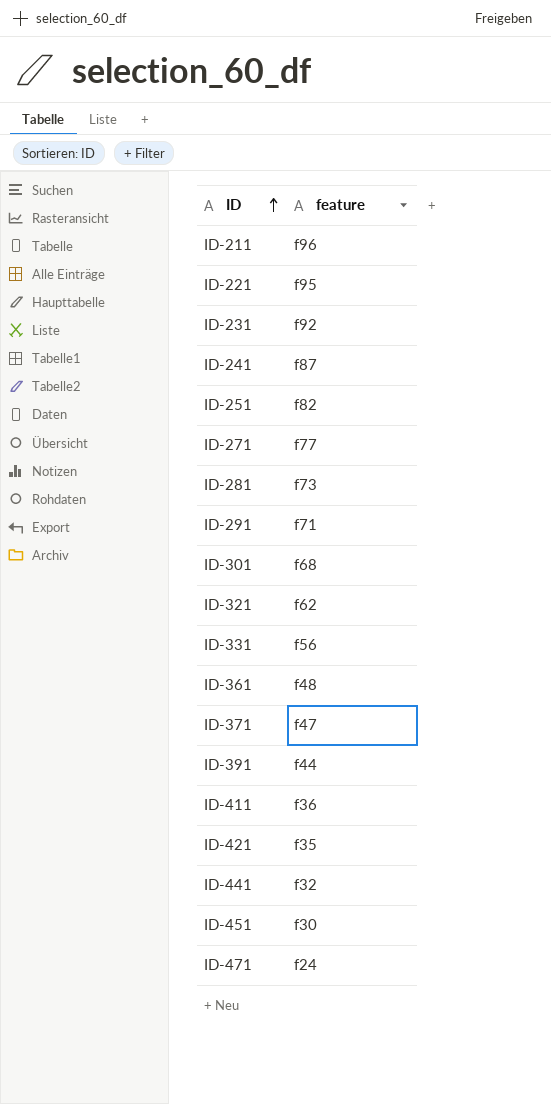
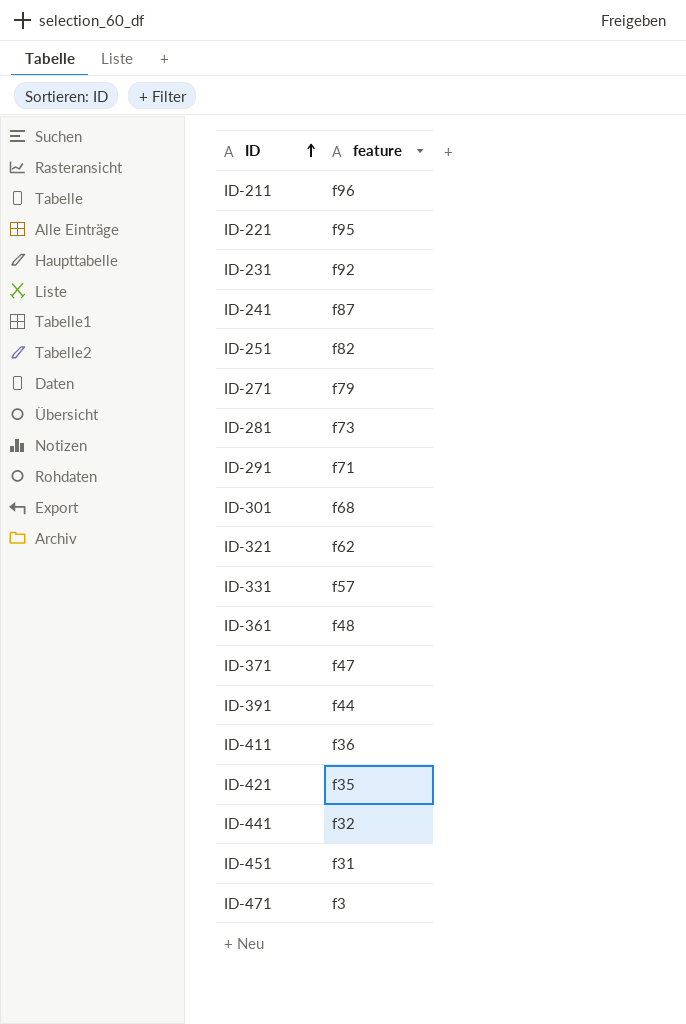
ID-271 | feature: f77 -> f79
ID-331 | feature: f56 -> f57
ID-451 | feature: f30 -> f31
ID-471 | feature: f24 -> f3

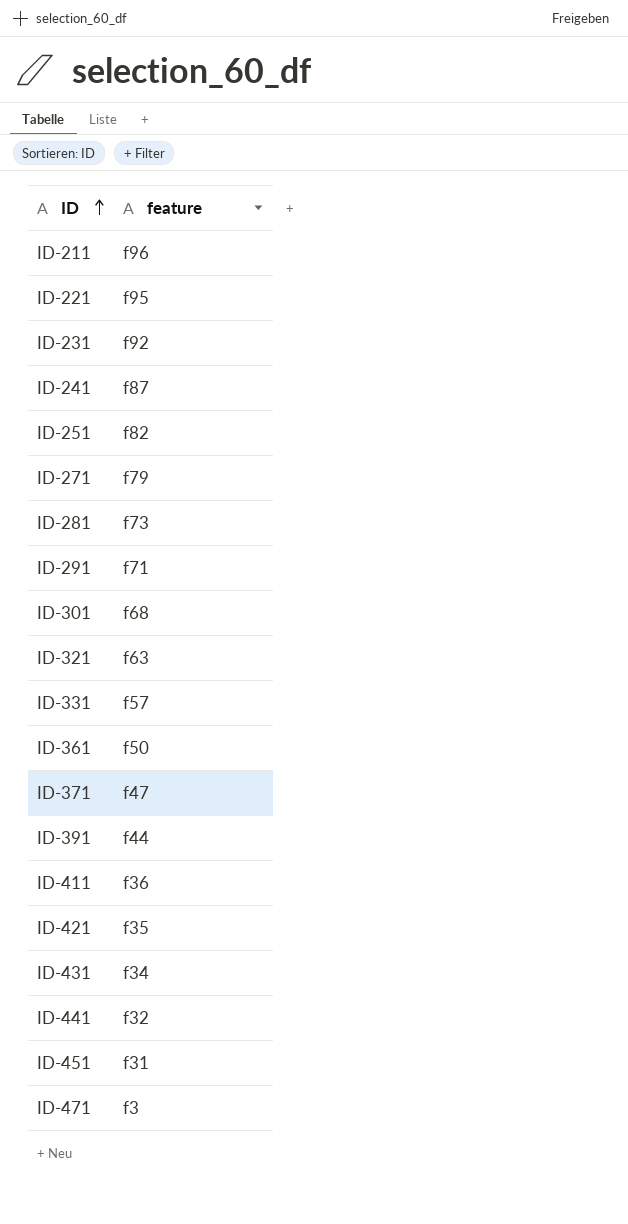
ID-321 | feature: f62 -> f63
ID-361 | feature: f48 -> f50
row ID-431: none -> f34

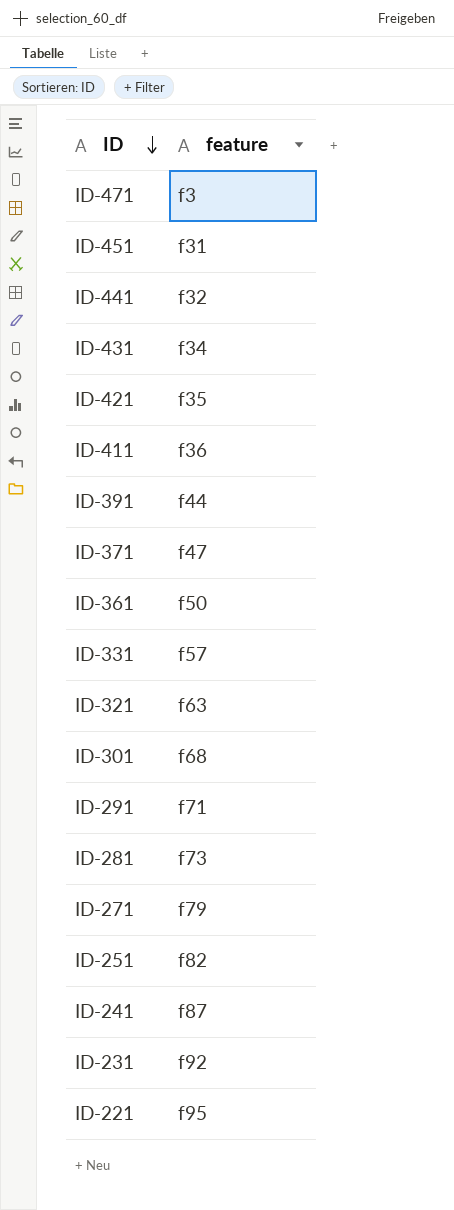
row order: ID ascending -> ID descending
row ID-211: f96 -> none

